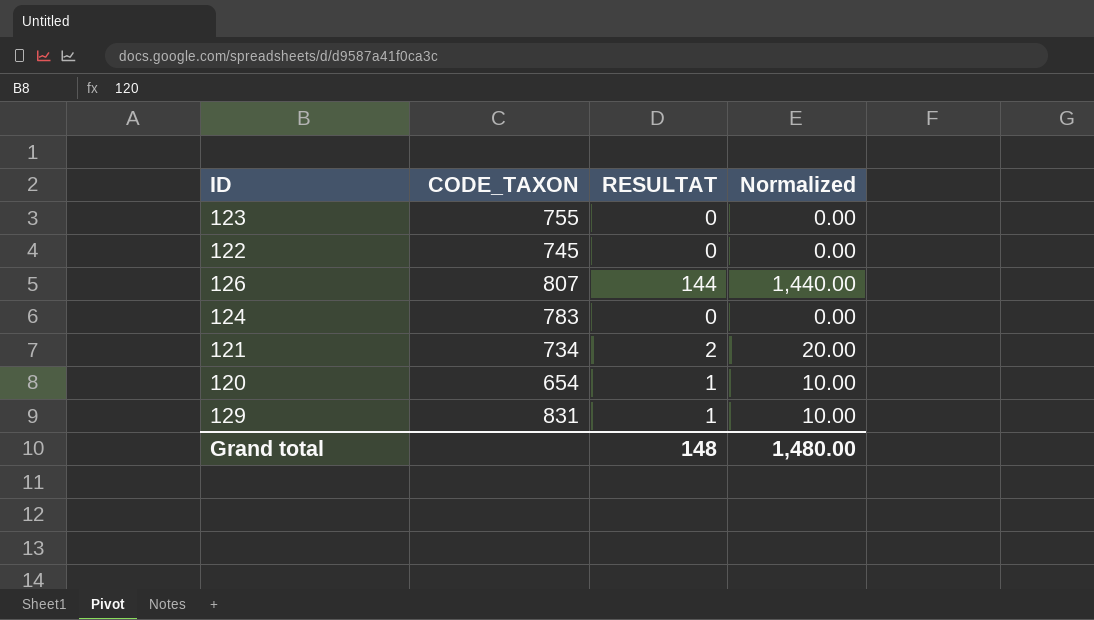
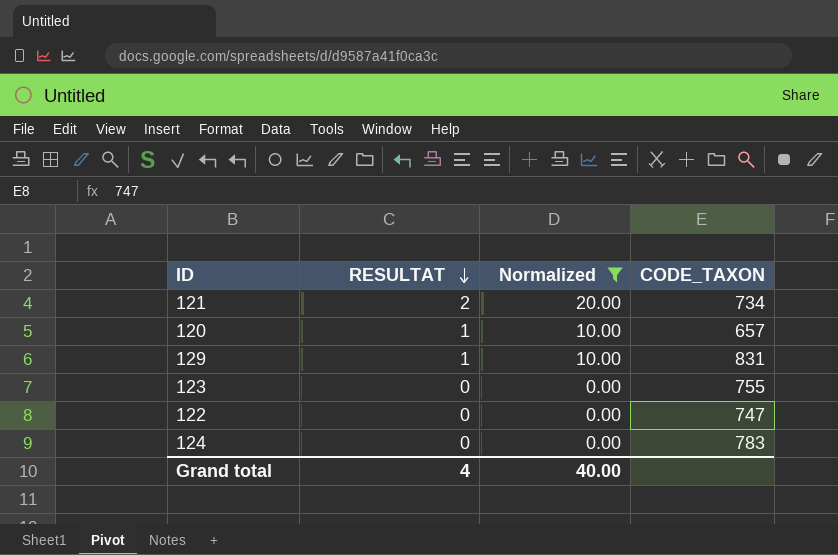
filter: none -> Normalized != 1,440.00
row order: none -> RESULTAT descending
column CODE_TAXON | position: 2 -> 4
120 | CODE_TAXON: 654 -> 657
122 | CODE_TAXON: 745 -> 747
Grand total | RESULTAT: 148 -> 4
Grand total | Normalized: 1,480.00 -> 40.00

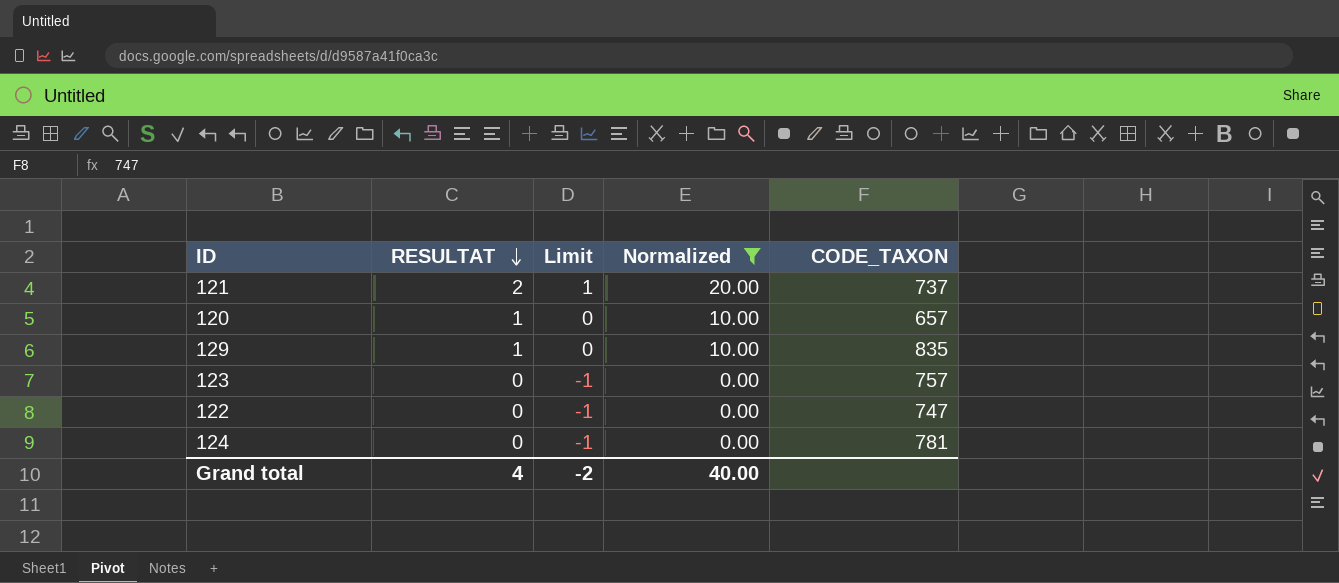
column Limit | formula: none -> [RESULTAT] - 1
121 | CODE_TAXON: 734 -> 737
129 | CODE_TAXON: 831 -> 835
123 | CODE_TAXON: 755 -> 757
124 | CODE_TAXON: 783 -> 781

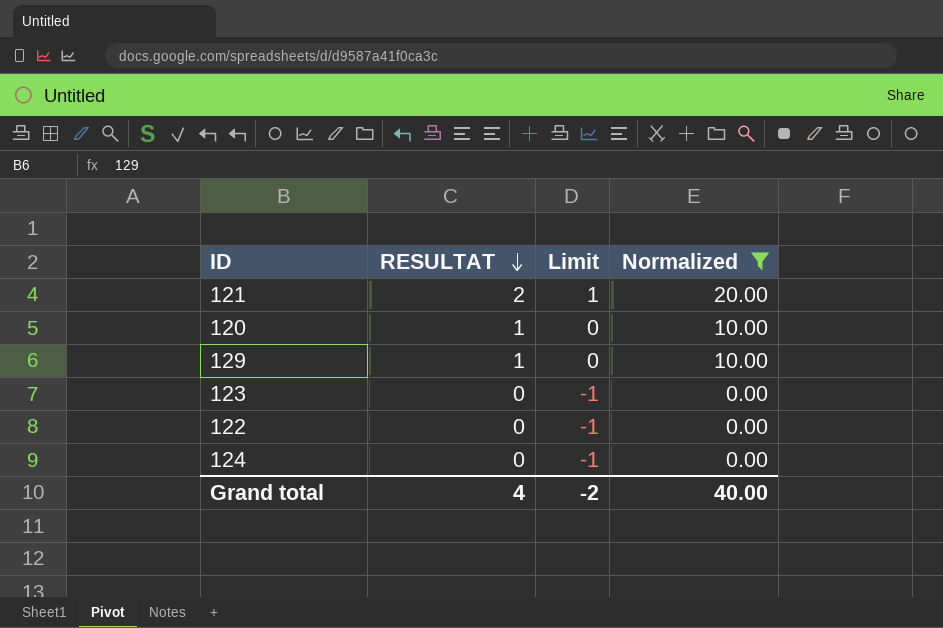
column CODE_TAXON | position: 5 -> none

